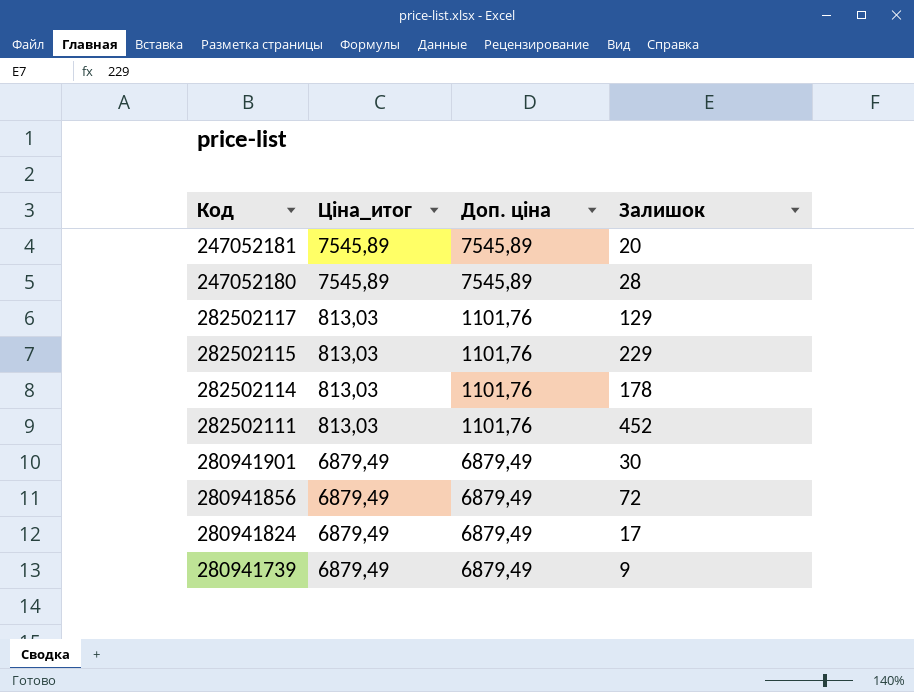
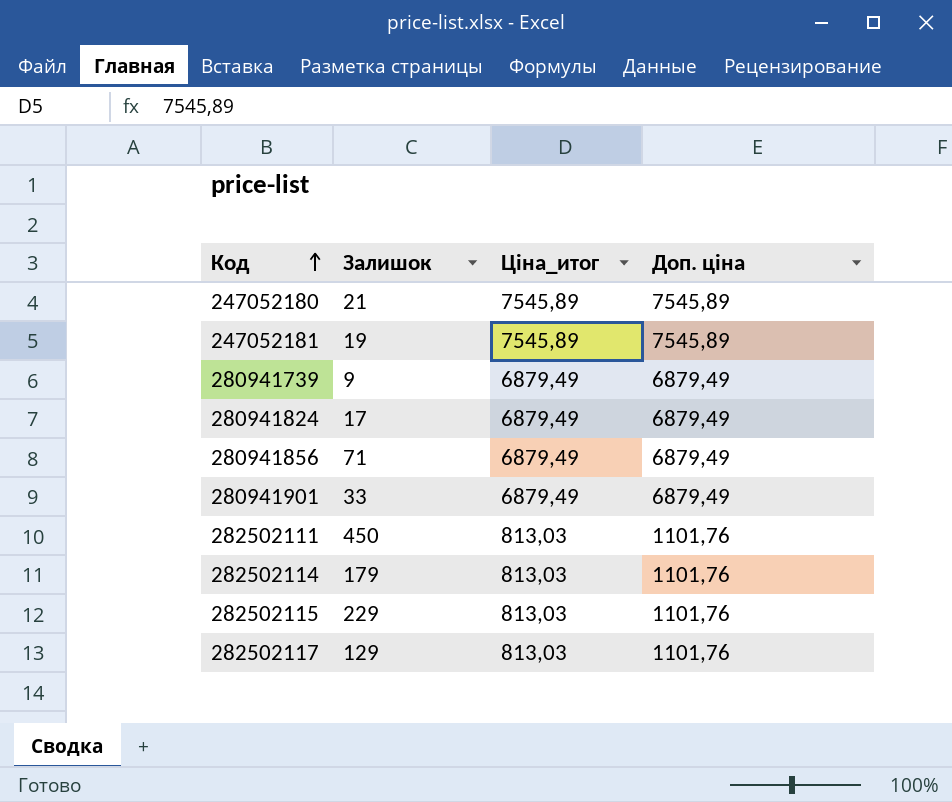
row order: none -> Код ascending
column Залишок | position: 4 -> 2
247052180 | Залишок: 28 -> 21
247052181 | Залишок: 20 -> 19
280941856 | Залишок: 72 -> 71
280941901 | Залишок: 30 -> 33
282502111 | Залишок: 452 -> 450
282502114 | Залишок: 178 -> 179

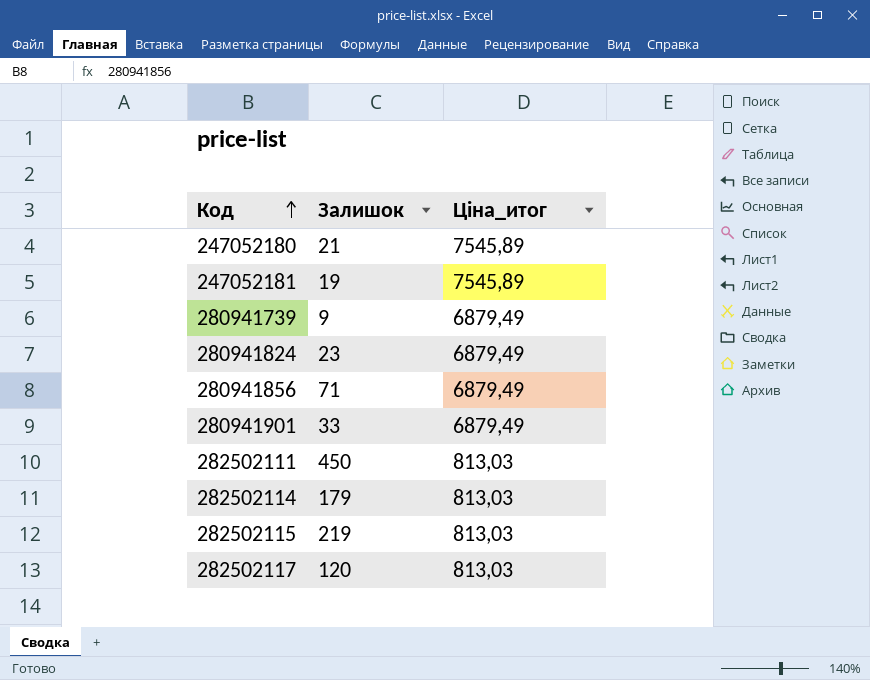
column Доп. ціна | position: 4 -> none
280941824 | Залишок: 17 -> 23
282502115 | Залишок: 229 -> 219
282502117 | Залишок: 129 -> 120

